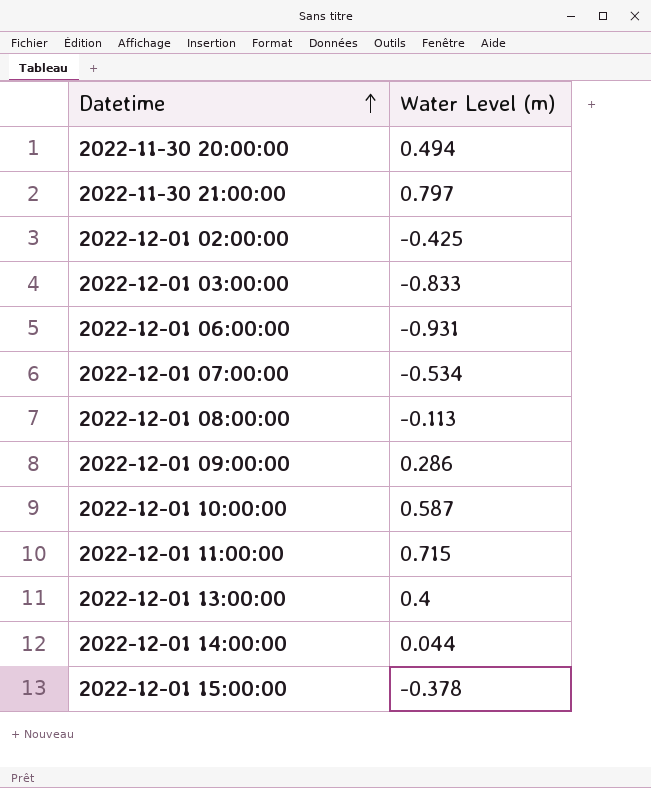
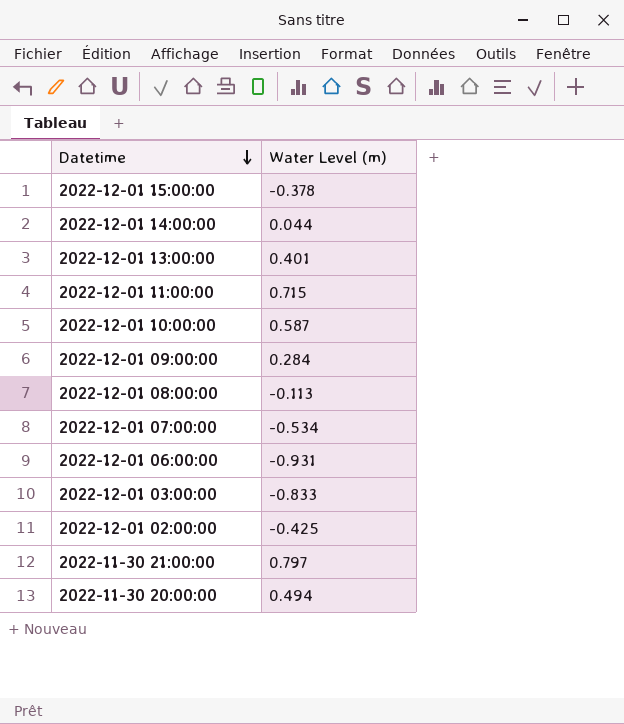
row order: Datetime ascending -> Datetime descending
2022-12-01 13:00:00 | Water Level (m): 0.4 -> 0.401
2022-12-01 09:00:00 | Water Level (m): 0.286 -> 0.284

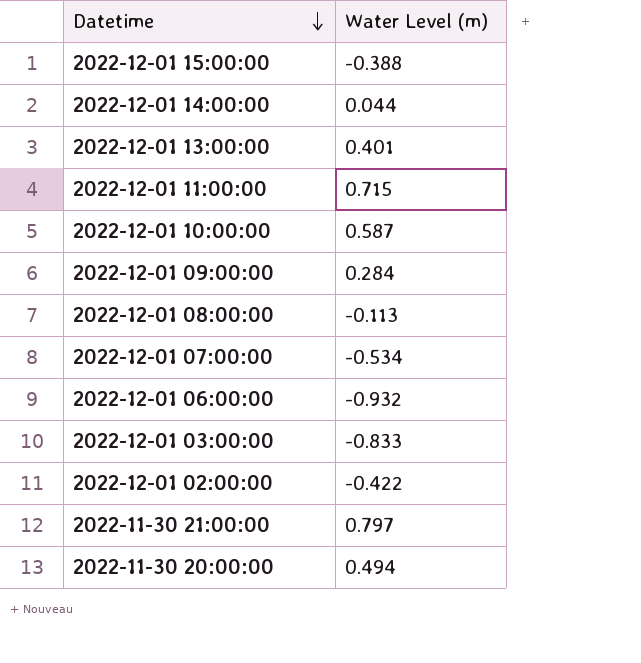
2022-12-01 15:00:00 | Water Level (m): -0.378 -> -0.388
2022-12-01 06:00:00 | Water Level (m): -0.931 -> -0.932
2022-12-01 02:00:00 | Water Level (m): -0.425 -> -0.422

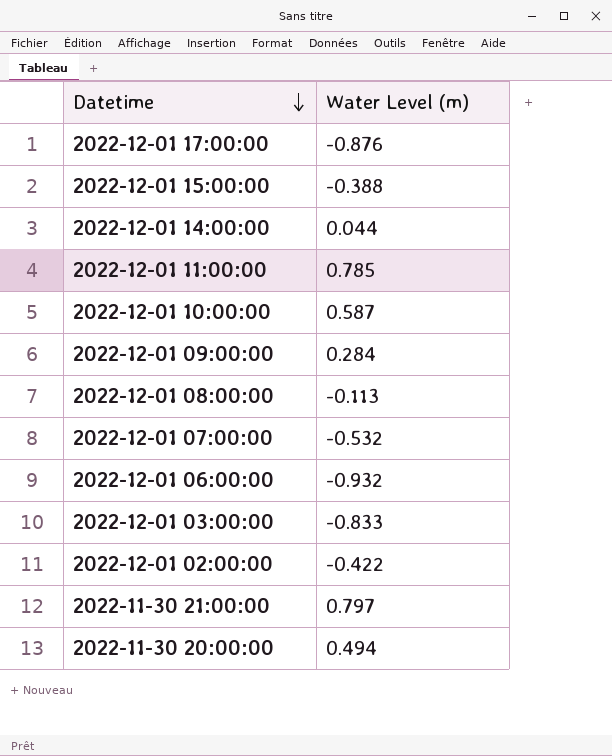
row 2022-12-01 13:00:00: 0.401 -> none
row 2022-12-01 17:00:00: none -> -0.876
2022-12-01 11:00:00 | Water Level (m): 0.715 -> 0.785
2022-12-01 07:00:00 | Water Level (m): -0.534 -> -0.532

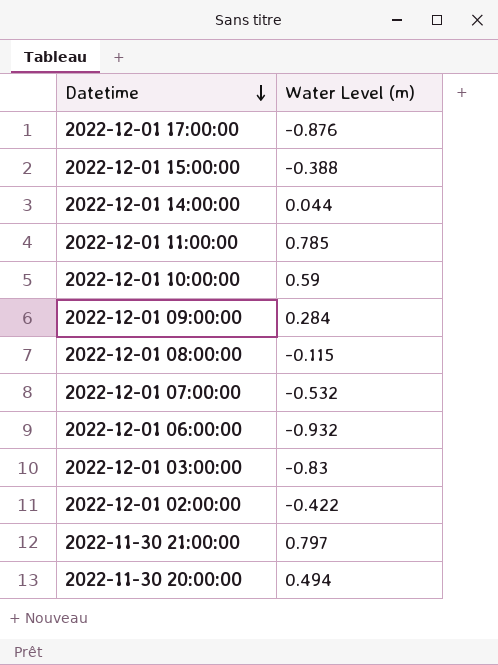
2022-12-01 10:00:00 | Water Level (m): 0.587 -> 0.59
2022-12-01 08:00:00 | Water Level (m): -0.113 -> -0.115
2022-12-01 03:00:00 | Water Level (m): -0.833 -> -0.83

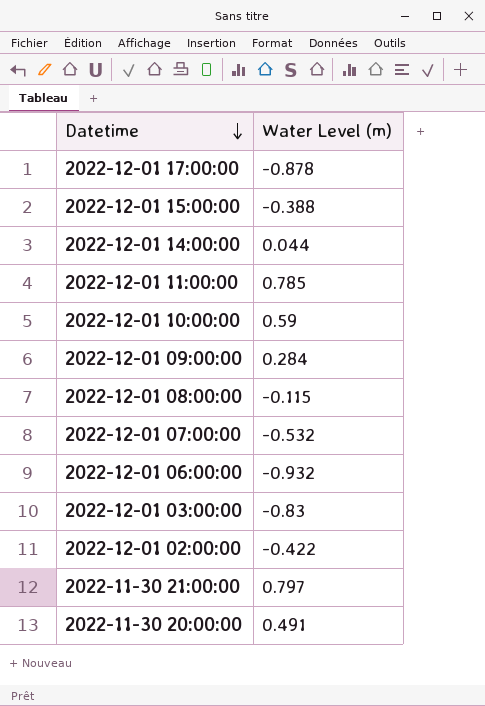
2022-12-01 17:00:00 | Water Level (m): -0.876 -> -0.878
2022-11-30 20:00:00 | Water Level (m): 0.494 -> 0.491

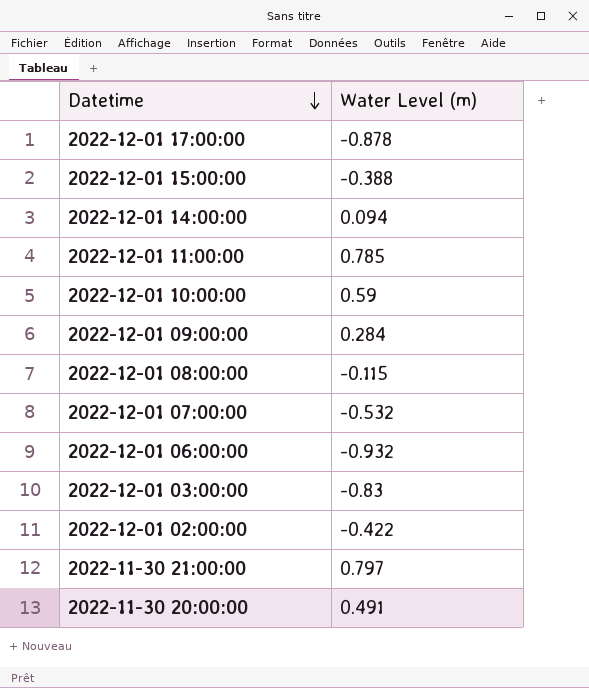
2022-12-01 14:00:00 | Water Level (m): 0.044 -> 0.094

